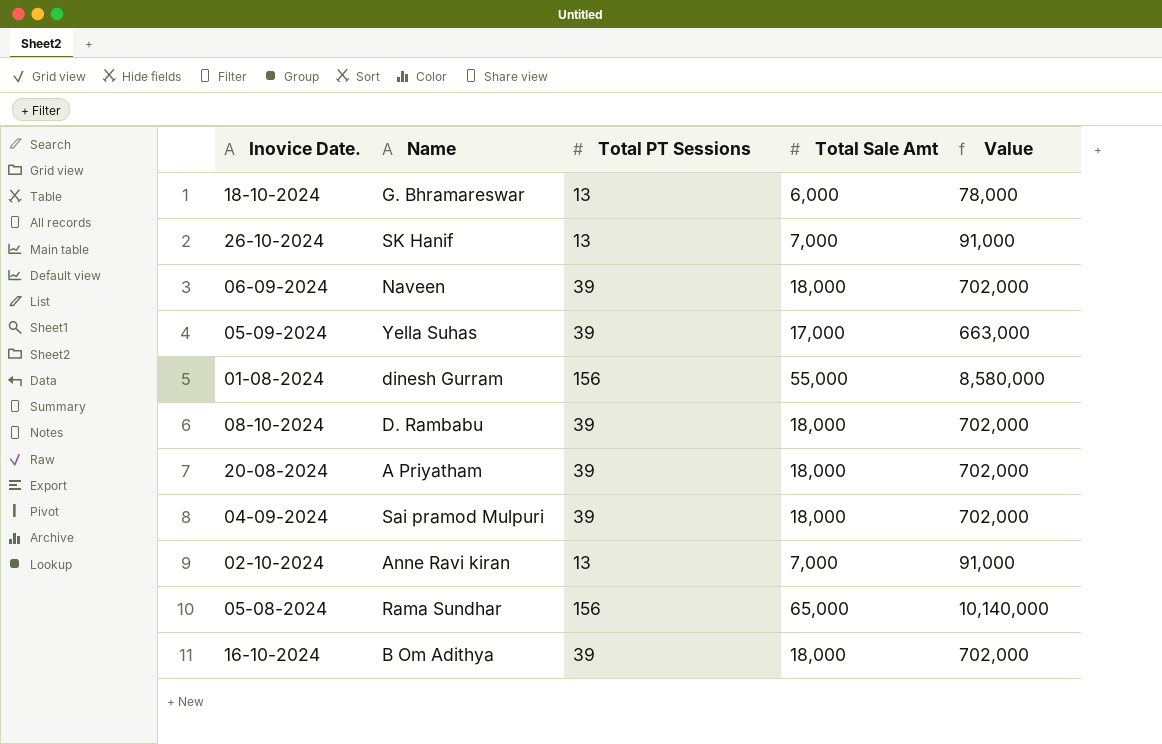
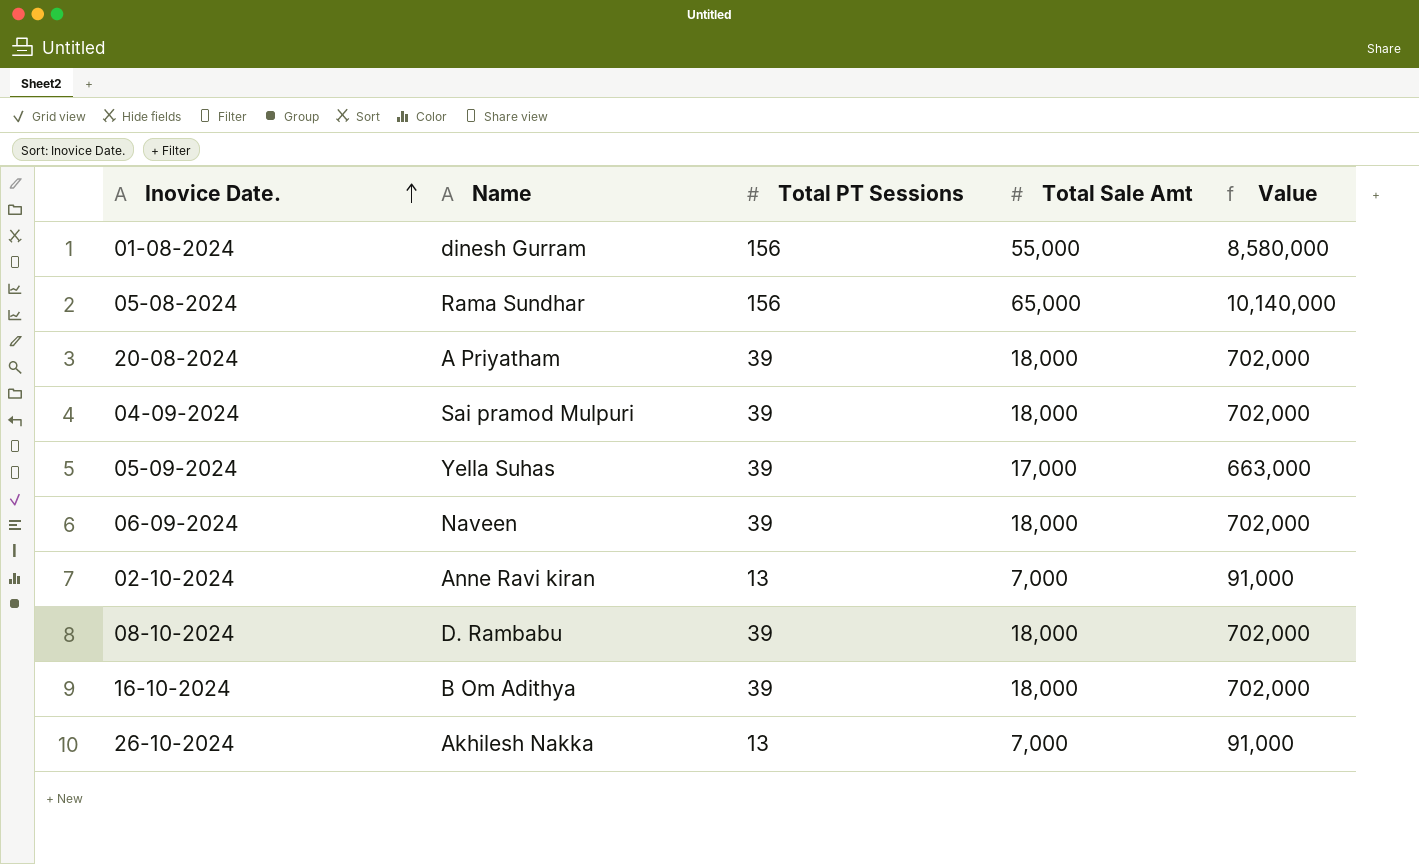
row order: none -> Inovice Date. ascending
row 18-10-2024: G. Bhramareswar | 13 | 6,000 | 78,000 -> none
26-10-2024 | Name: SK Hanif -> Akhilesh Nakka

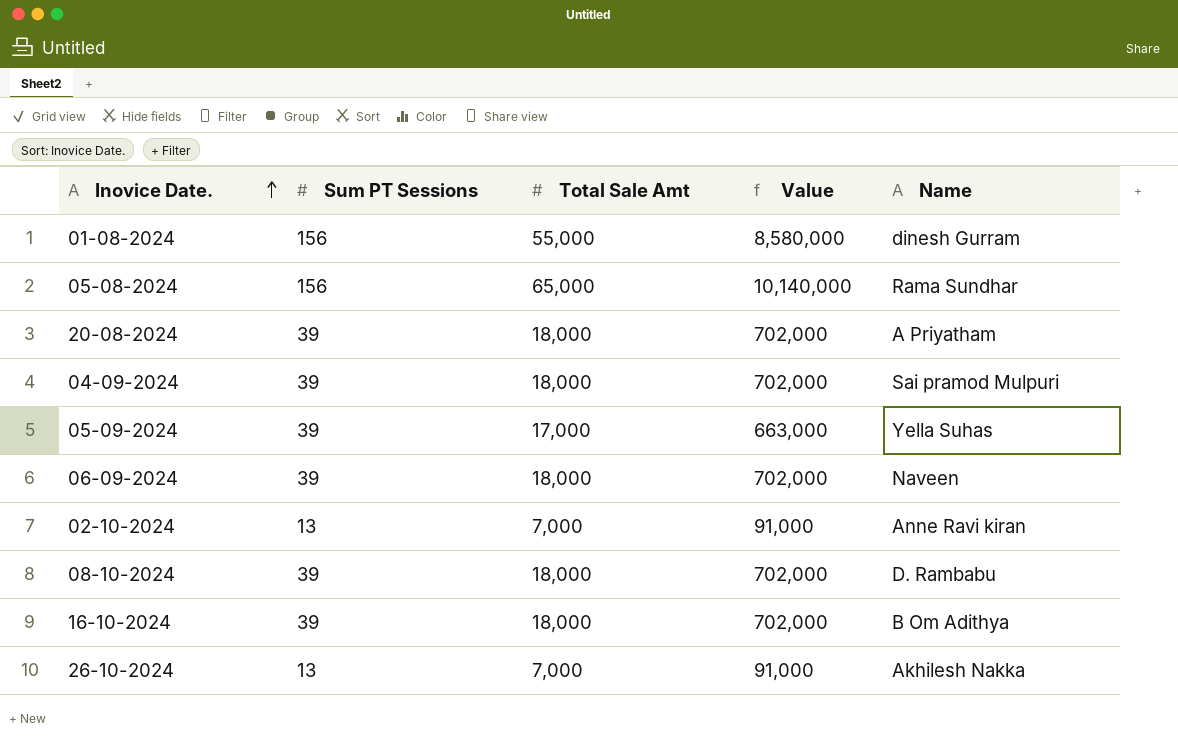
column name: Total PT Sessions -> Sum PT Sessions
column Name | position: 2 -> 5

